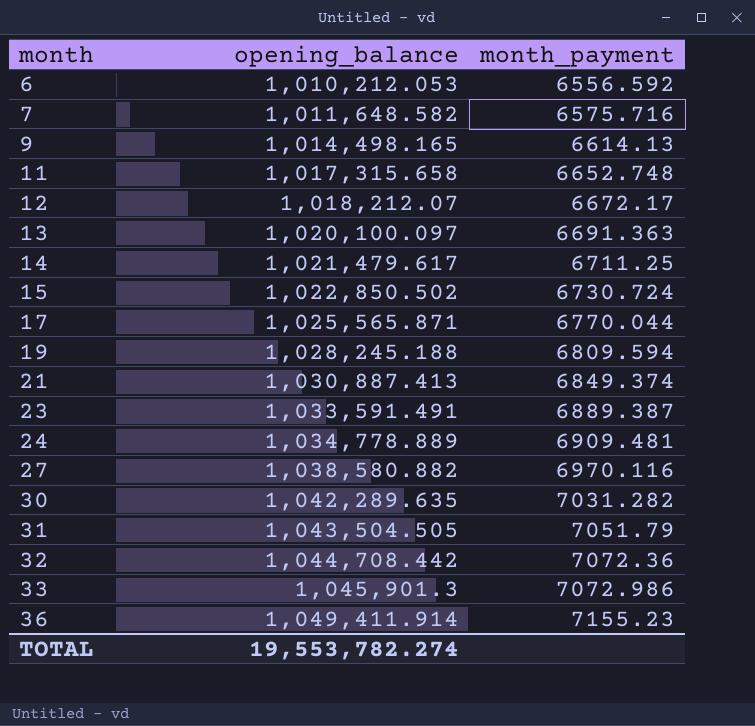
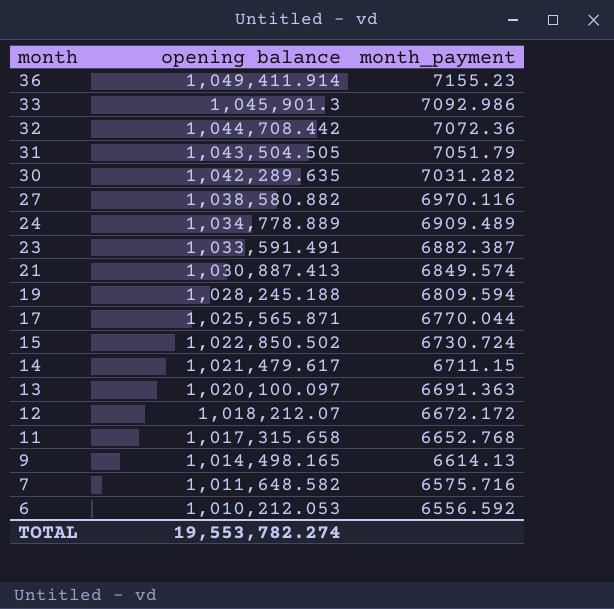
row order: month ascending -> month descending
column name: opening_balance -> opening balance
33 | month_payment: 7072.986 -> 7092.986
24 | month_payment: 6909.481 -> 6909.489
23 | month_payment: 6889.387 -> 6882.387
21 | month_payment: 6849.374 -> 6849.574
14 | month_payment: 6711.25 -> 6711.15
12 | month_payment: 6672.17 -> 6672.172
11 | month_payment: 6652.748 -> 6652.768

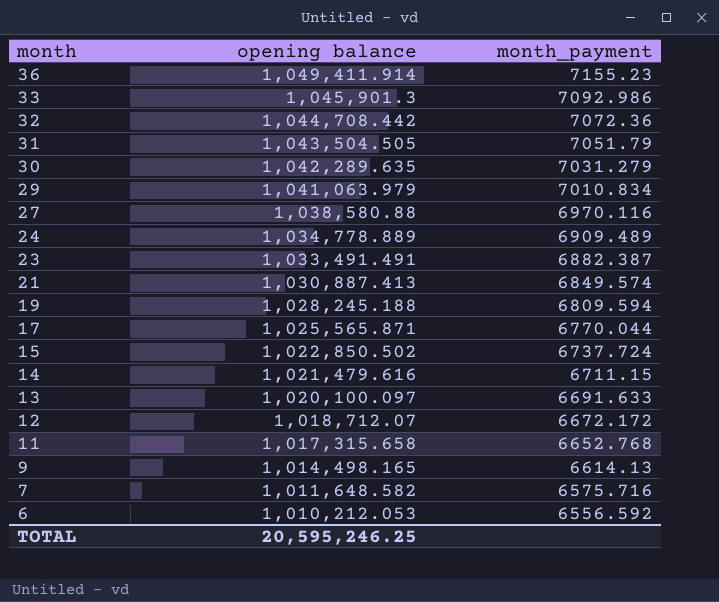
30 | month_payment: 7031.282 -> 7031.279
row 29: none -> 1,041,063.979 | 7010.834
27 | opening balance: 1,038,580.882 -> 1,038,580.88
23 | opening balance: 1,033,591.491 -> 1,033,491.491
15 | month_payment: 6730.724 -> 6737.724
14 | opening balance: 1,021,479.617 -> 1,021,479.616
13 | month_payment: 6691.363 -> 6691.633
12 | opening balance: 1,018,212.07 -> 1,018,712.07
TOTAL | opening balance: 19,553,782.274 -> 20,595,246.25

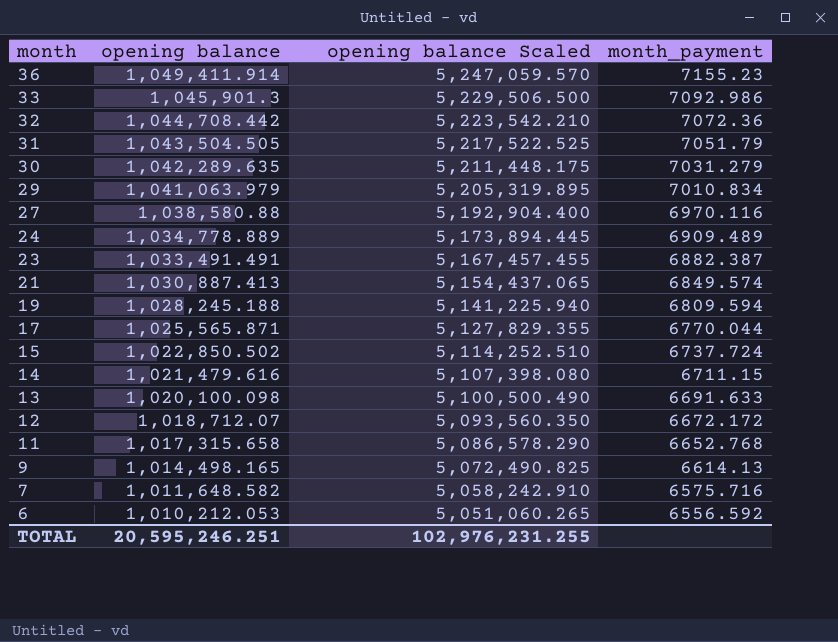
column opening balance Scaled | formula: none -> [opening balance] * 5
13 | opening balance: 1,020,100.097 -> 1,020,100.098
TOTAL | opening balance: 20,595,246.25 -> 20,595,246.251

